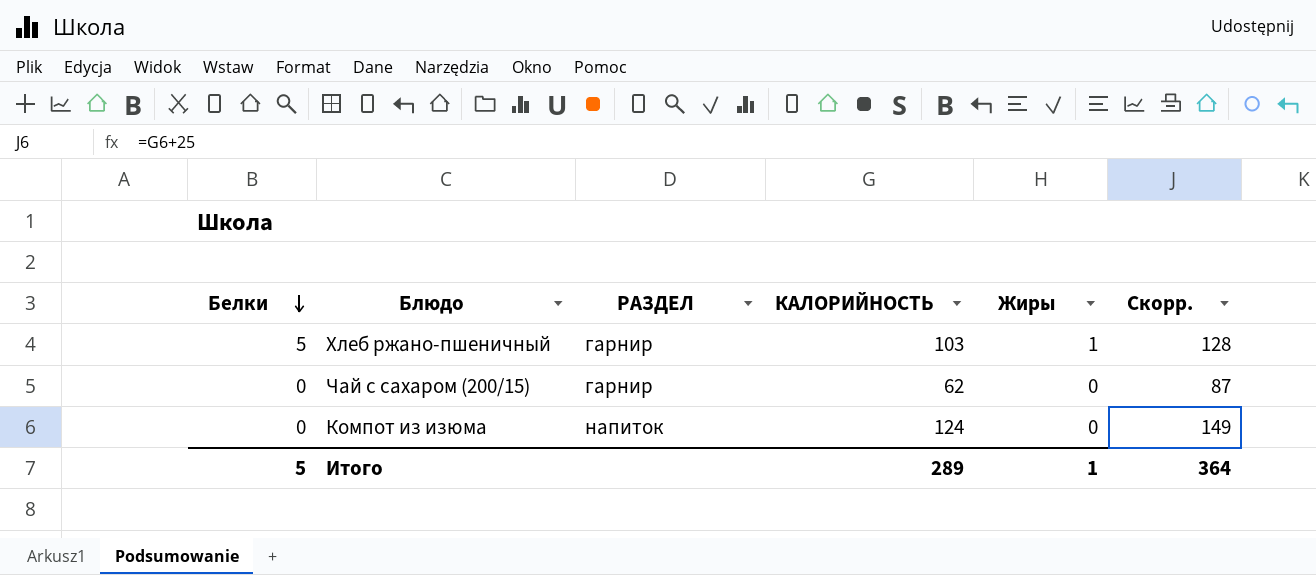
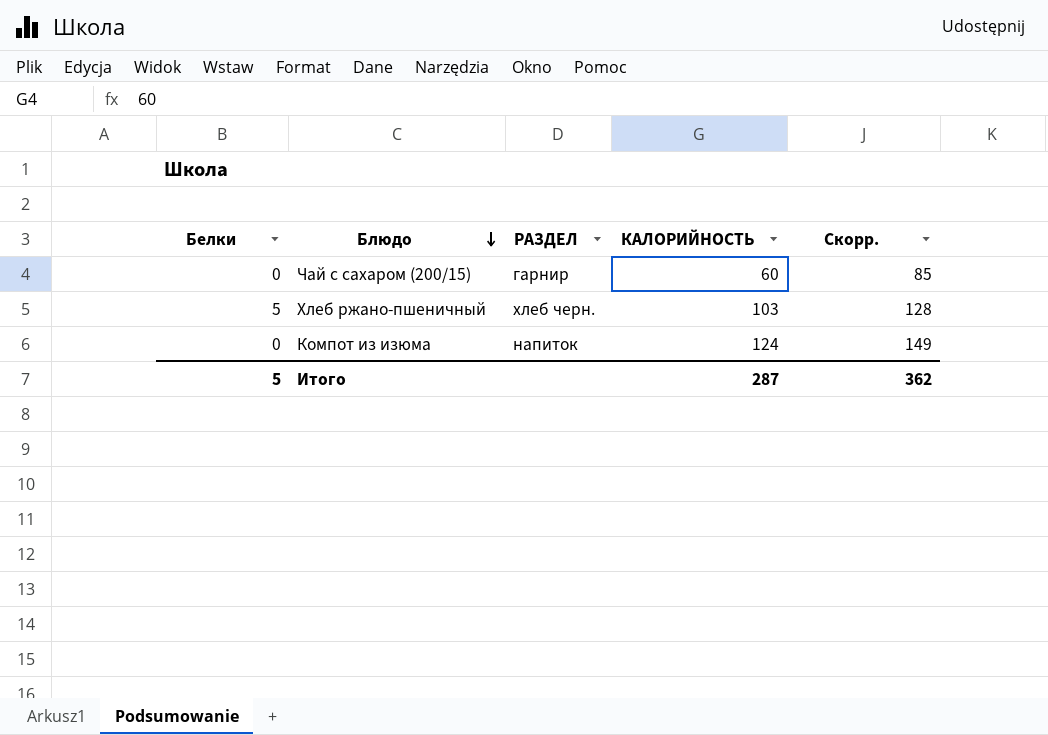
row order: Белки descending -> Блюдо descending
column Жиры | position: 5 -> none
Чай с сахаром (200/15) | КАЛОРИЙНОСТЬ: 62 -> 60
Чай с сахаром (200/15) | Скорр.: 87 -> 85
Хлеб ржано-пшеничный | РАЗДЕЛ: гарнир -> хлеб черн.
Итого | КАЛОРИЙНОСТЬ: 289 -> 287
Итого | Скорр.: 364 -> 362

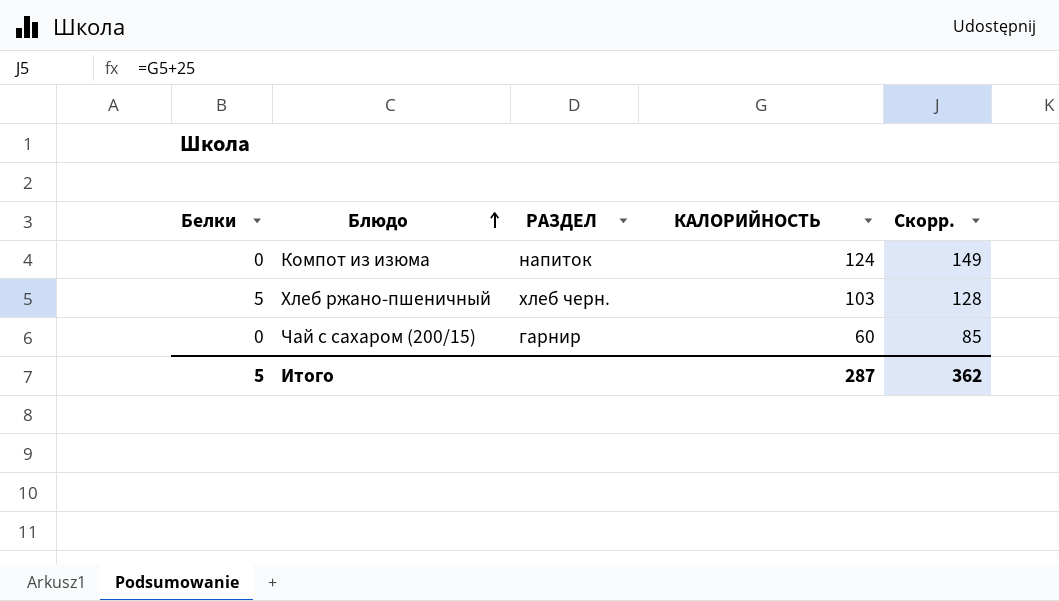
row order: Блюдо descending -> Блюдо ascending

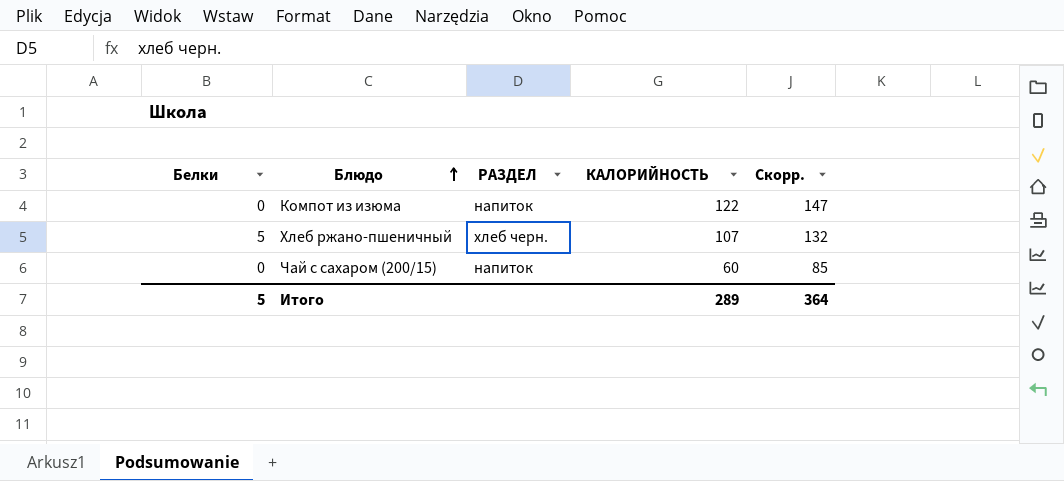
Компот из изюма | КАЛОРИЙНОСТЬ: 124 -> 122
Компот из изюма | Скорр.: 149 -> 147
Хлеб ржано-пшеничный | КАЛОРИЙНОСТЬ: 103 -> 107
Хлеб ржано-пшеничный | Скорр.: 128 -> 132
Чай с сахаром (200/15) | РАЗДЕЛ: гарнир -> напиток
Итого | КАЛОРИЙНОСТЬ: 287 -> 289
Итого | Скорр.: 362 -> 364

